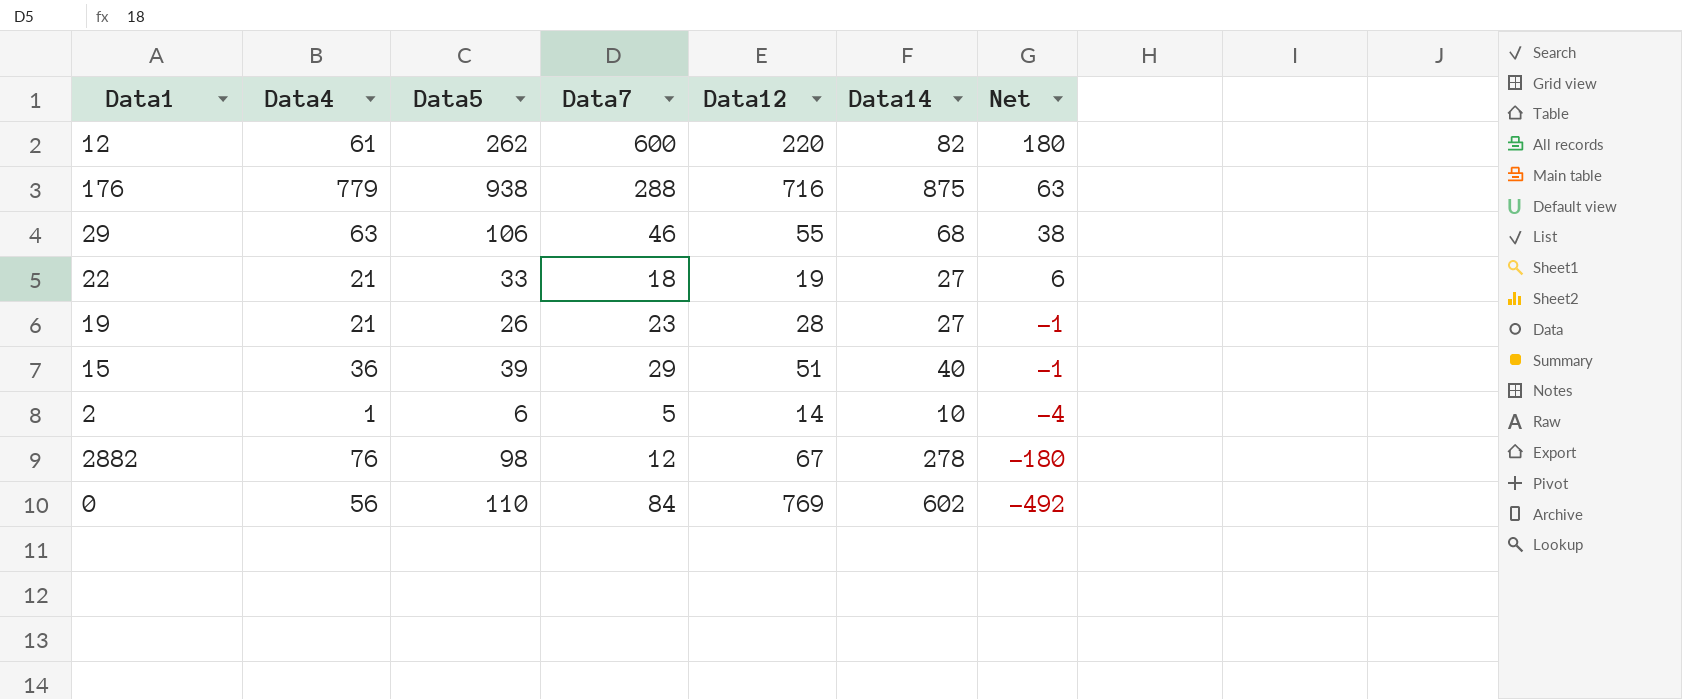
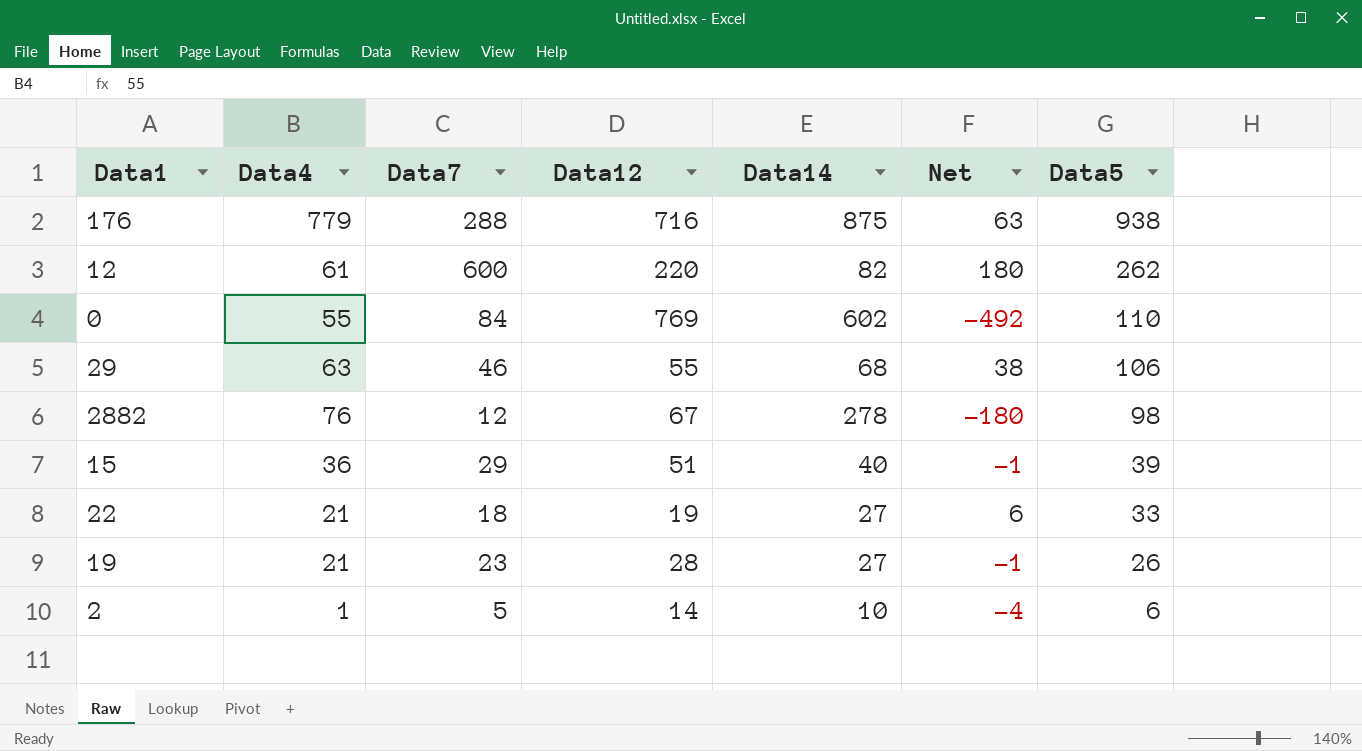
row order: Net descending -> Data5 descending
column Data5 | position: 3 -> 7
0 | Data4: 56 -> 55

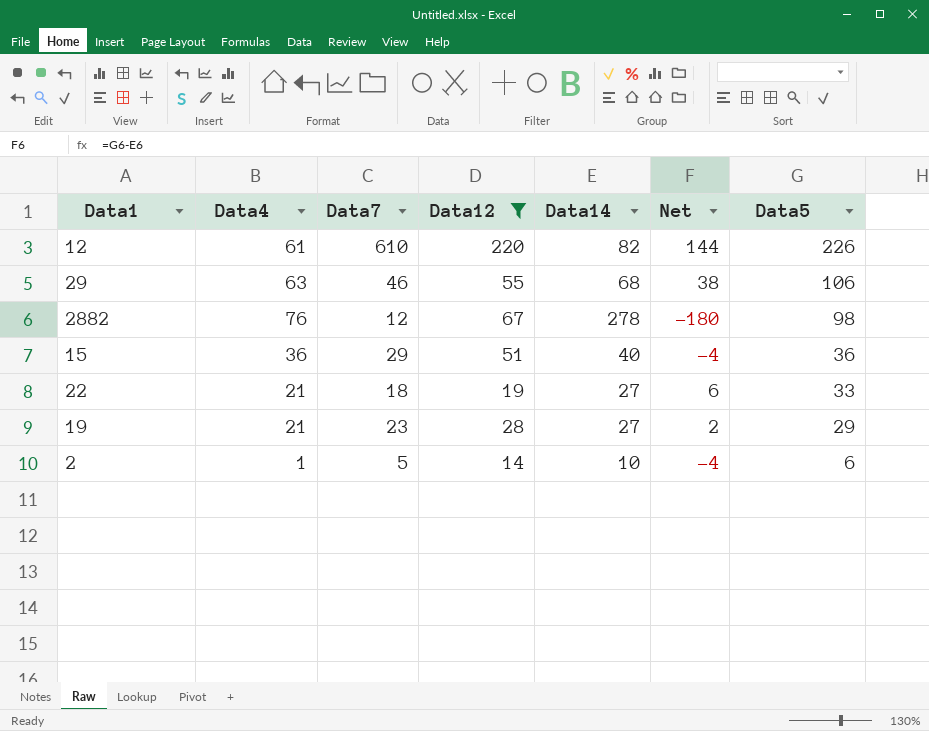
filter: none -> Data12 <= 220
12 | Data7: 600 -> 610
12 | Net: 180 -> 144
12 | Data5: 262 -> 226
15 | Net: -1 -> -4
15 | Data5: 39 -> 36
19 | Net: -1 -> 2
19 | Data5: 26 -> 29

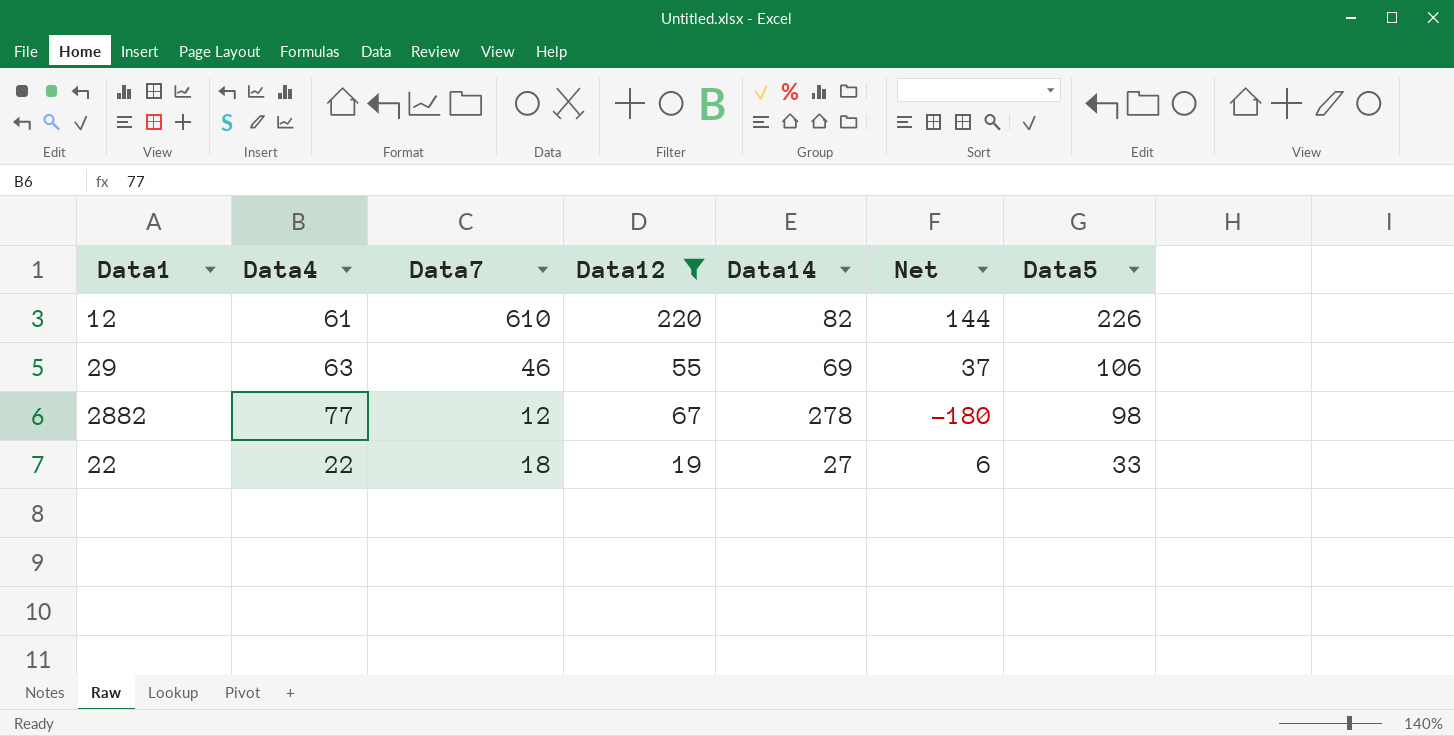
row 15: 36 | 29 | 51 | 40 | -4 | 36 -> none
row 19: 21 | 23 | 28 | 27 | 2 | 29 -> none
row 2: 1 | 5 | 14 | 10 | -4 | 6 -> none
29 | Data14: 68 -> 69
29 | Net: 38 -> 37
2882 | Data4: 76 -> 77
22 | Data4: 21 -> 22

